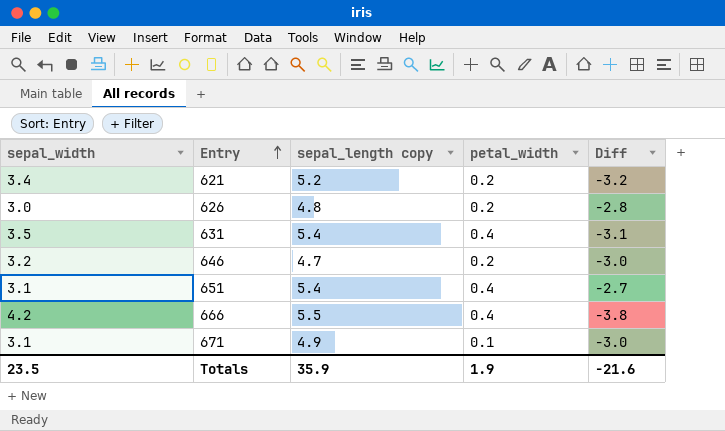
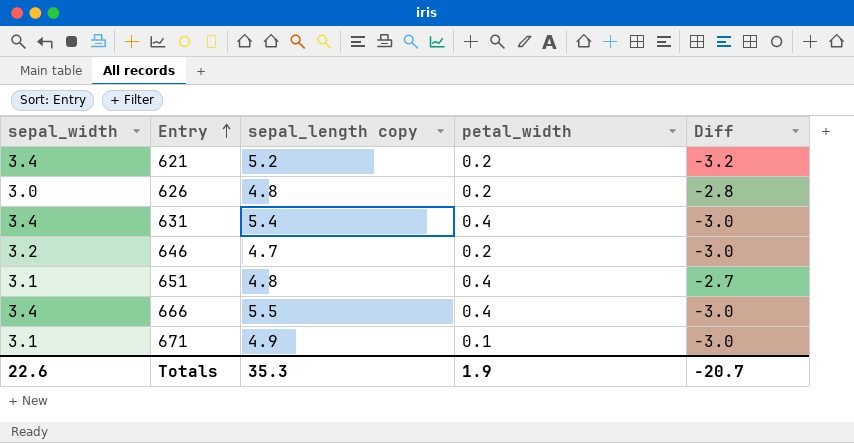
631 | sepal_width: 3.5 -> 3.4
631 | Diff: -3.1 -> -3.0
651 | sepal_length copy: 5.4 -> 4.8
666 | sepal_width: 4.2 -> 3.4
666 | Diff: -3.8 -> -3.0
Totals | sepal_width: 23.5 -> 22.6
Totals | sepal_length copy: 35.9 -> 35.3
Totals | Diff: -21.6 -> -20.7

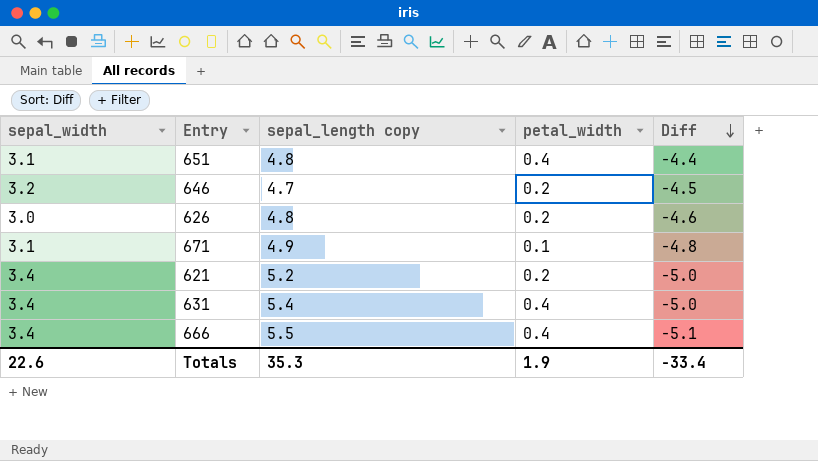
row order: Entry ascending -> Diff descending
column Diff | formula: [petal_width] - [sepal_width] -> [petal_width] - [sepal_length copy]
Totals | Diff: -20.7 -> -33.4

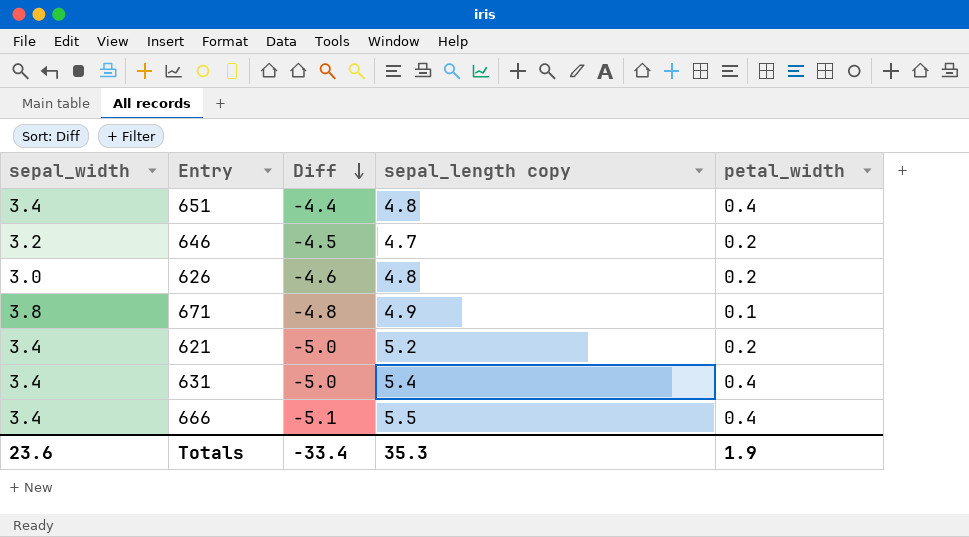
column Diff | position: 5 -> 3
651 | sepal_width: 3.1 -> 3.4
671 | sepal_width: 3.1 -> 3.8
Totals | sepal_width: 22.6 -> 23.6

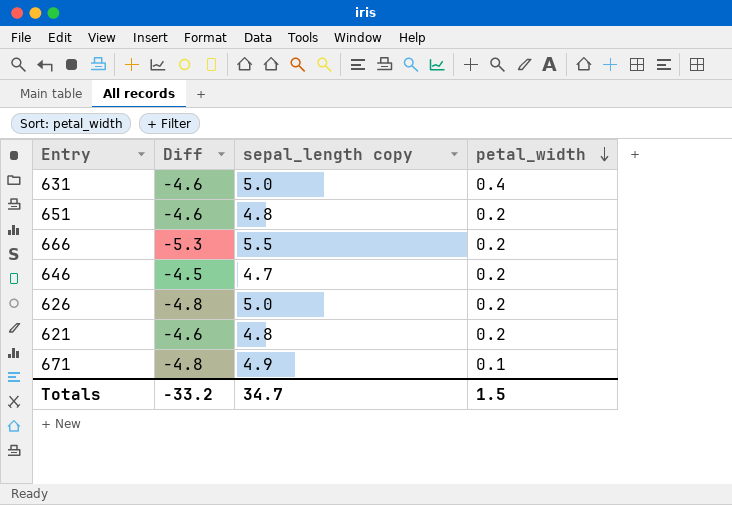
row order: Diff descending -> petal_width descending
column sepal_width | position: 1 -> none
631 | Diff: -5.0 -> -4.6
631 | sepal_length copy: 5.4 -> 5.0
651 | Diff: -4.4 -> -4.6
651 | petal_width: 0.4 -> 0.2
666 | Diff: -5.1 -> -5.3
666 | petal_width: 0.4 -> 0.2
626 | Diff: -4.6 -> -4.8
626 | sepal_length copy: 4.8 -> 5.0
621 | Diff: -5.0 -> -4.6
621 | sepal_length copy: 5.2 -> 4.8
Totals | Diff: -33.4 -> -33.2
Totals | sepal_length copy: 35.3 -> 34.7
Totals | petal_width: 1.9 -> 1.5

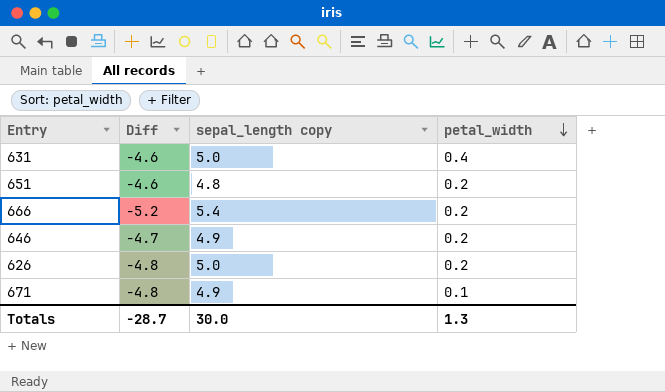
row 621: -4.6 | 4.8 | 0.2 -> none
666 | Diff: -5.3 -> -5.2
666 | sepal_length copy: 5.5 -> 5.4
646 | Diff: -4.5 -> -4.7
646 | sepal_length copy: 4.7 -> 4.9
Totals | Diff: -33.2 -> -28.7
Totals | sepal_length copy: 34.7 -> 30.0
Totals | petal_width: 1.5 -> 1.3

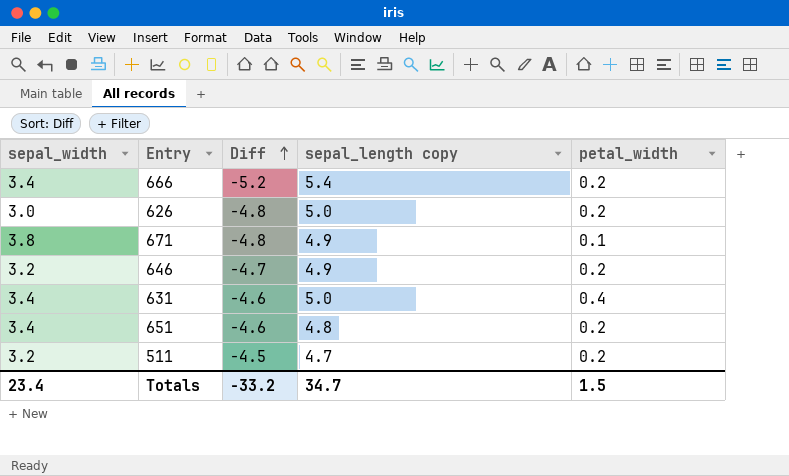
row order: petal_width descending -> Diff ascending
column sepal_width | position: none -> 1
row 511: none -> 3.2 | -4.5 | 4.7 | 0.2
Totals | Diff: -28.7 -> -33.2
Totals | sepal_length copy: 30.0 -> 34.7
Totals | petal_width: 1.3 -> 1.5

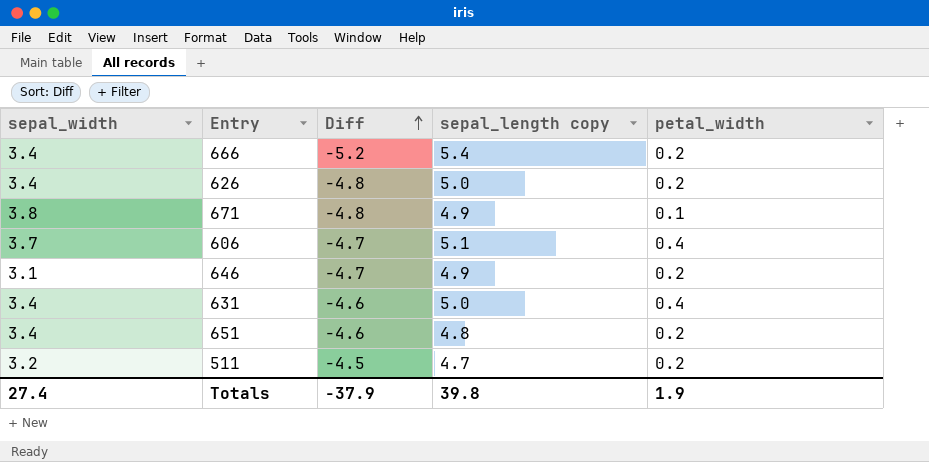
626 | sepal_width: 3.0 -> 3.4
row 606: none -> 3.7 | -4.7 | 5.1 | 0.4
646 | sepal_width: 3.2 -> 3.1
Totals | sepal_width: 23.4 -> 27.4
Totals | Diff: -33.2 -> -37.9
Totals | sepal_length copy: 34.7 -> 39.8
Totals | petal_width: 1.5 -> 1.9

